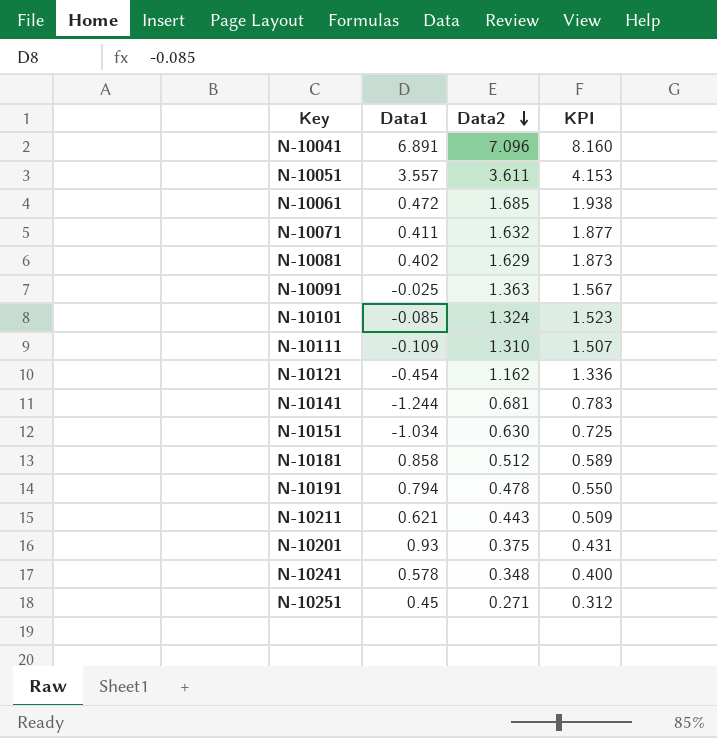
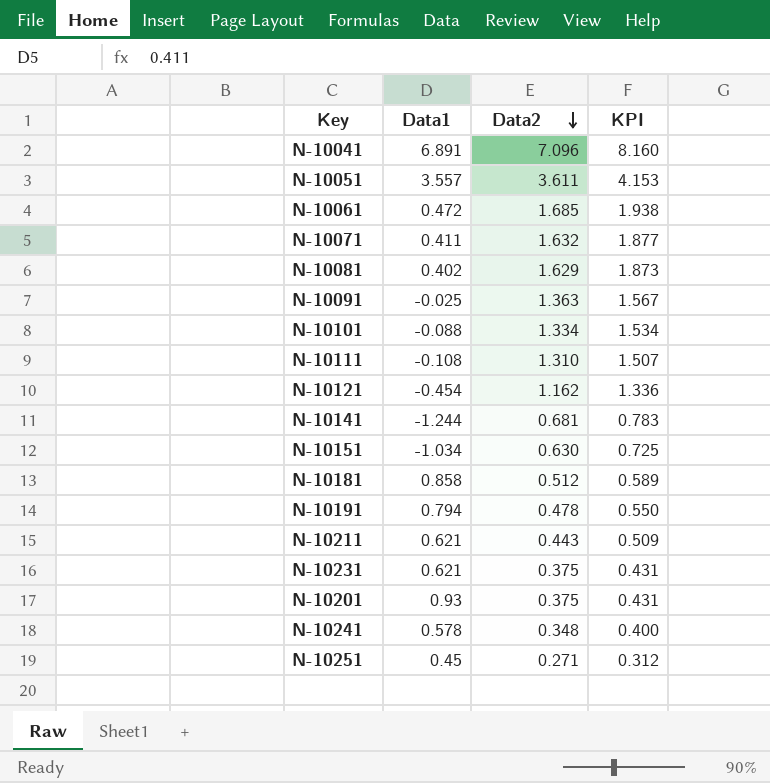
N-10101 | Data1: -0.085 -> -0.088
N-10101 | Data2: 1.324 -> 1.334
N-10101 | KPI: 1.523 -> 1.534
N-10111 | Data1: -0.109 -> -0.108
row N-10231: none -> 0.621 | 0.375 | 0.431

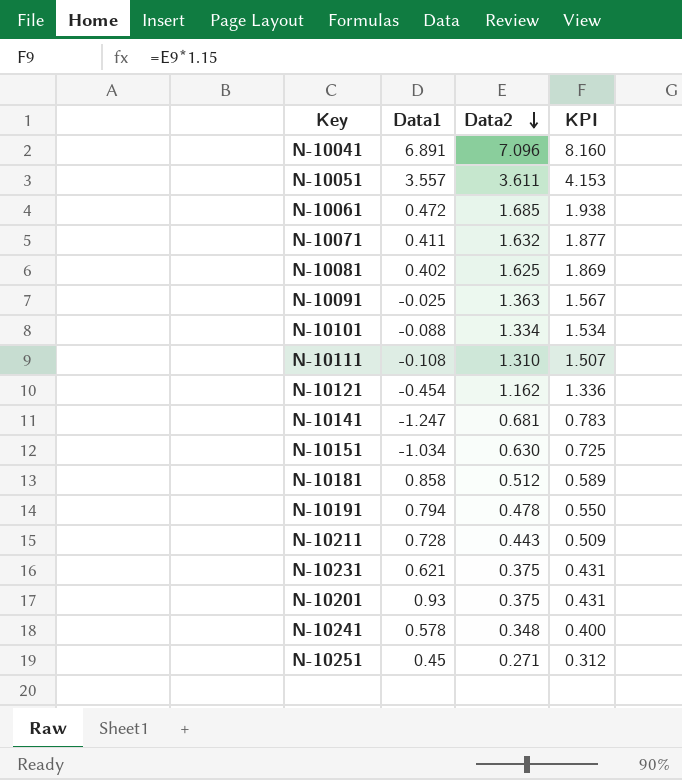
N-10081 | Data2: 1.629 -> 1.625
N-10081 | KPI: 1.873 -> 1.869
N-10141 | Data1: -1.244 -> -1.247
N-10211 | Data1: 0.621 -> 0.728

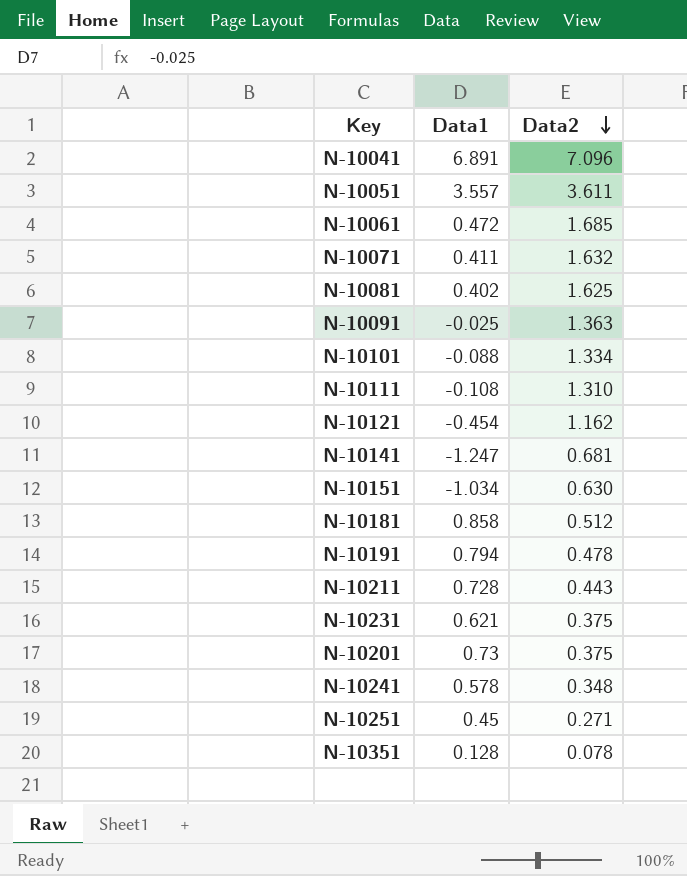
column KPI | formula: [Data2] * 1.15 -> none
N-10201 | Data1: 0.93 -> 0.73
row N-10351: none -> 0.128 | 0.078

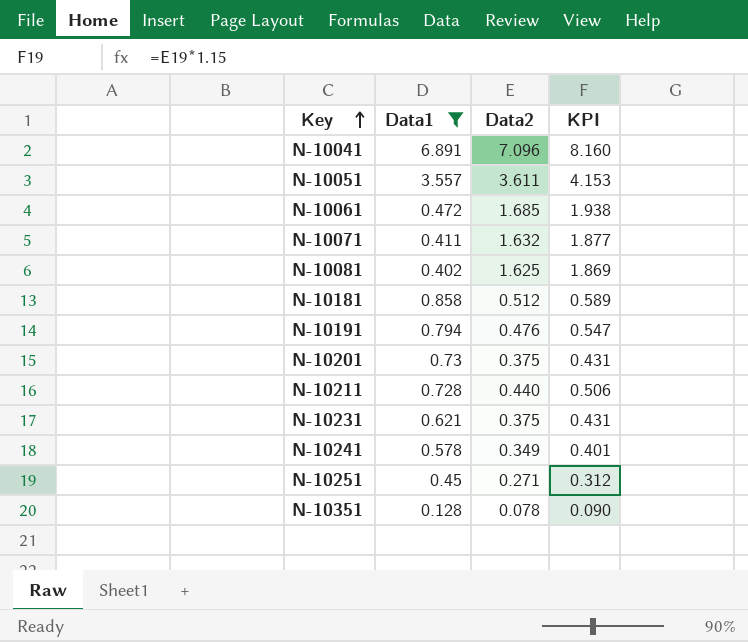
filter: none -> Data1 >= 0.128
row order: Data2 descending -> Key ascending
column KPI | formula: none -> [Data2] * 1.15
N-10191 | Data2: 0.478 -> 0.476
N-10211 | Data2: 0.443 -> 0.440
N-10241 | Data2: 0.348 -> 0.349

